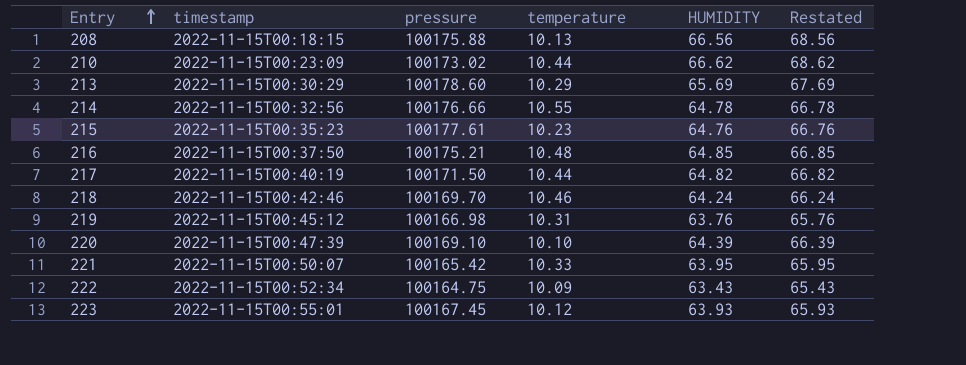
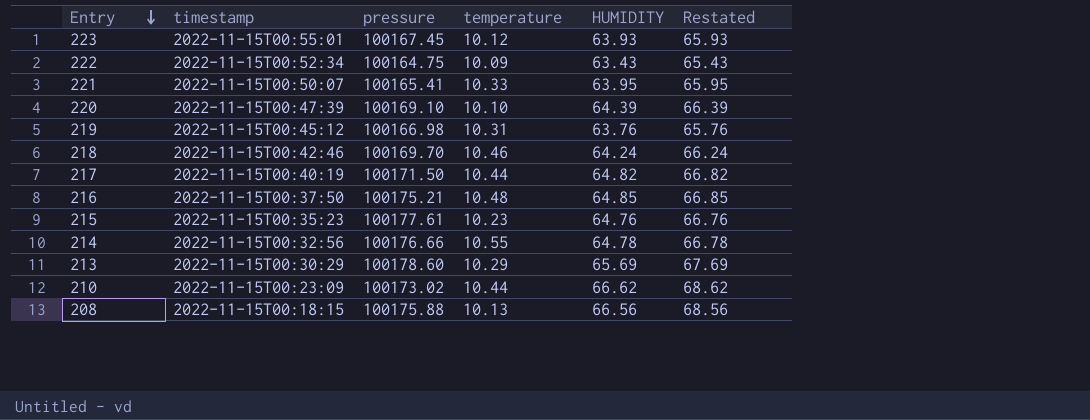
row order: Entry ascending -> Entry descending
221 | pressure: 100165.42 -> 100165.41

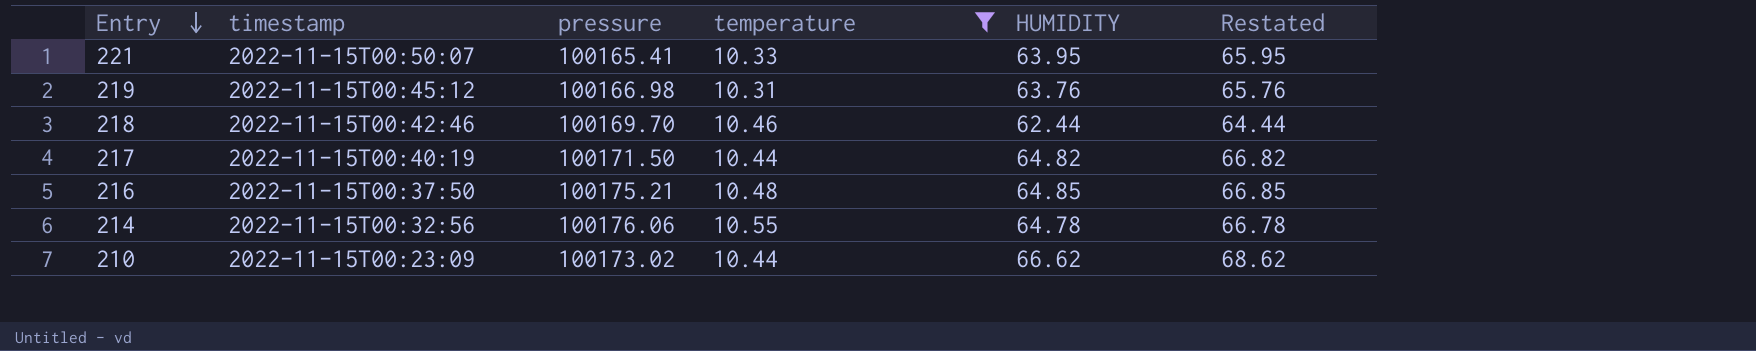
filter: none -> temperature >= 10.31
218 | HUMIDITY: 64.24 -> 62.44
218 | Restated: 66.24 -> 64.44
214 | pressure: 100176.66 -> 100176.06

